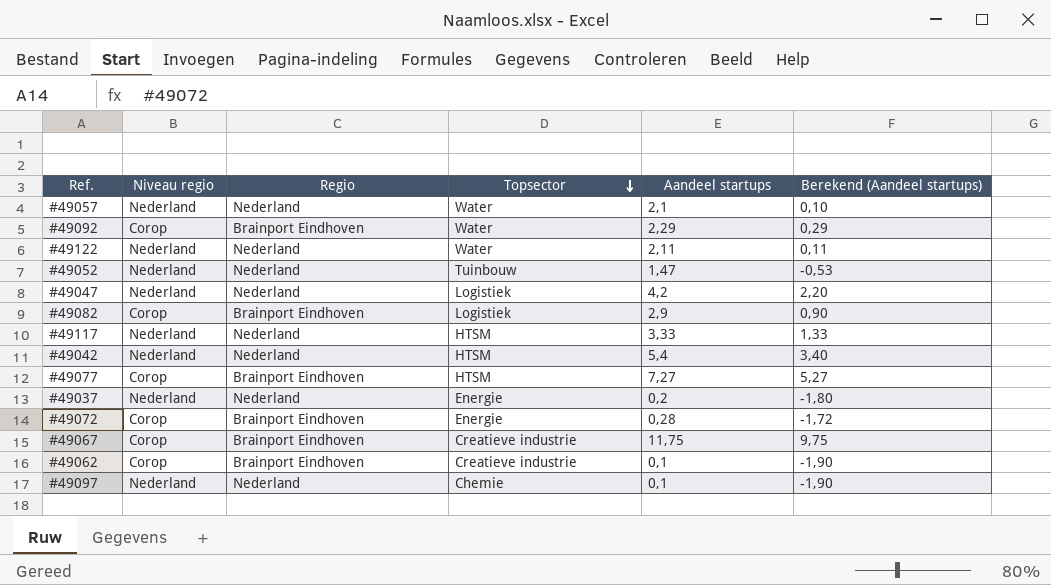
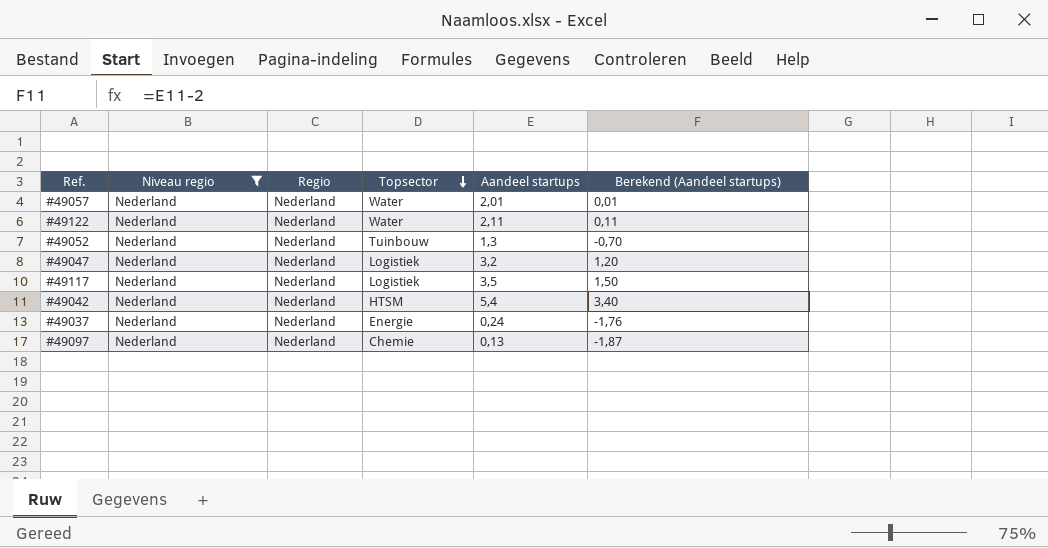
filter: none -> Niveau regio = Nederland
#49057 | Aandeel startups: 2,1 -> 2,01
#49057 | Berekend (Aandeel startups): 0,10 -> 0,01
#49052 | Aandeel startups: 1,47 -> 1,3
#49052 | Berekend (Aandeel startups): -0,53 -> -0,70
#49047 | Aandeel startups: 4,2 -> 3,2
#49047 | Berekend (Aandeel startups): 2,20 -> 1,20
#49117 | Topsector: HTSM -> Logistiek
#49117 | Aandeel startups: 3,33 -> 3,5
#49117 | Berekend (Aandeel startups): 1,33 -> 1,50
#49037 | Aandeel startups: 0,2 -> 0,24
#49037 | Berekend (Aandeel startups): -1,80 -> -1,76
#49097 | Aandeel startups: 0,1 -> 0,13
#49097 | Berekend (Aandeel startups): -1,90 -> -1,87

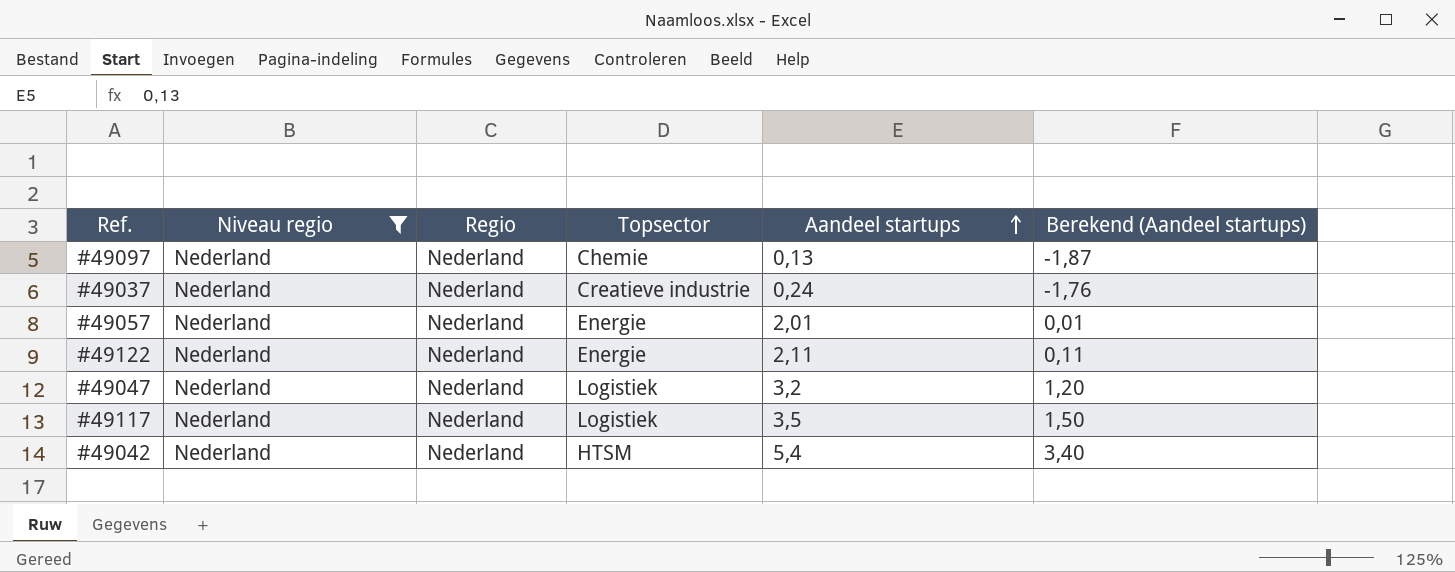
row order: Topsector descending -> Aandeel startups ascending
row #49052: Nederland | Nederland | Tuinbouw | 1,3 | -0,70 -> none
#49037 | Topsector: Energie -> Creatieve industrie
#49057 | Topsector: Water -> Energie
#49122 | Topsector: Water -> Energie

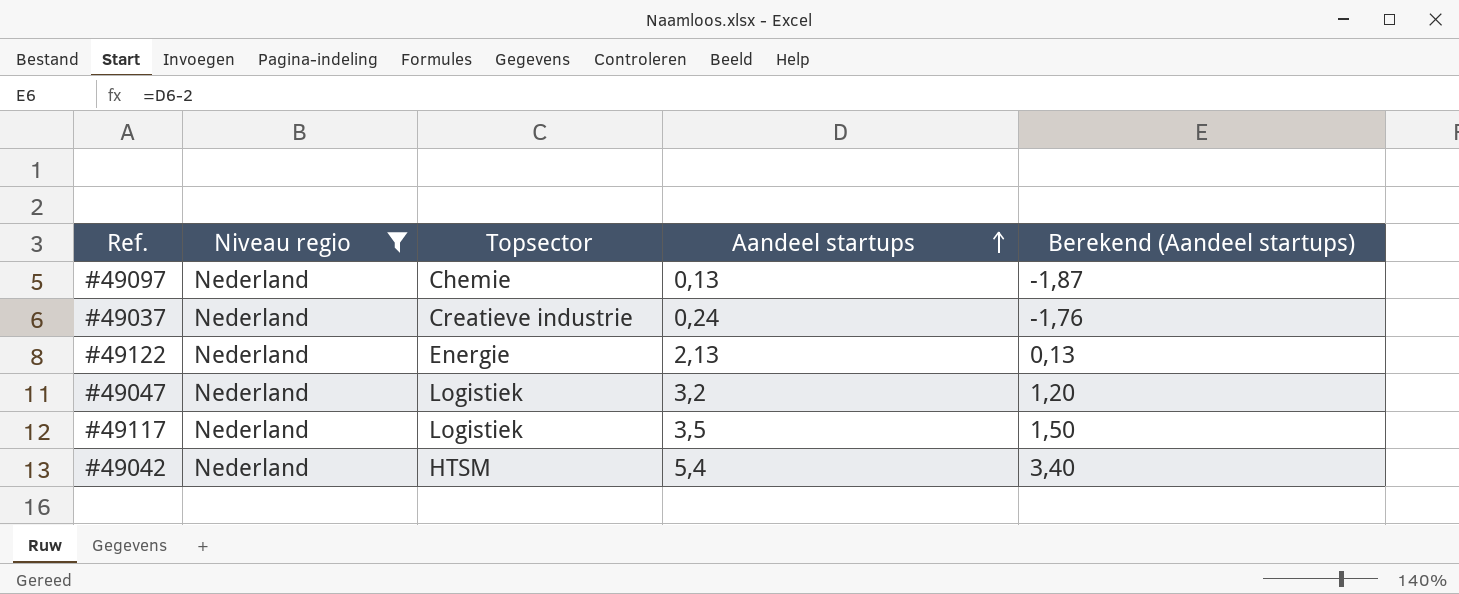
column Regio | position: 3 -> none
row #49057: Nederland | Nederland | Energie | 2,01 | 0,01 -> none
#49122 | Aandeel startups: 2,11 -> 2,13
#49122 | Berekend (Aandeel startups): 0,11 -> 0,13

